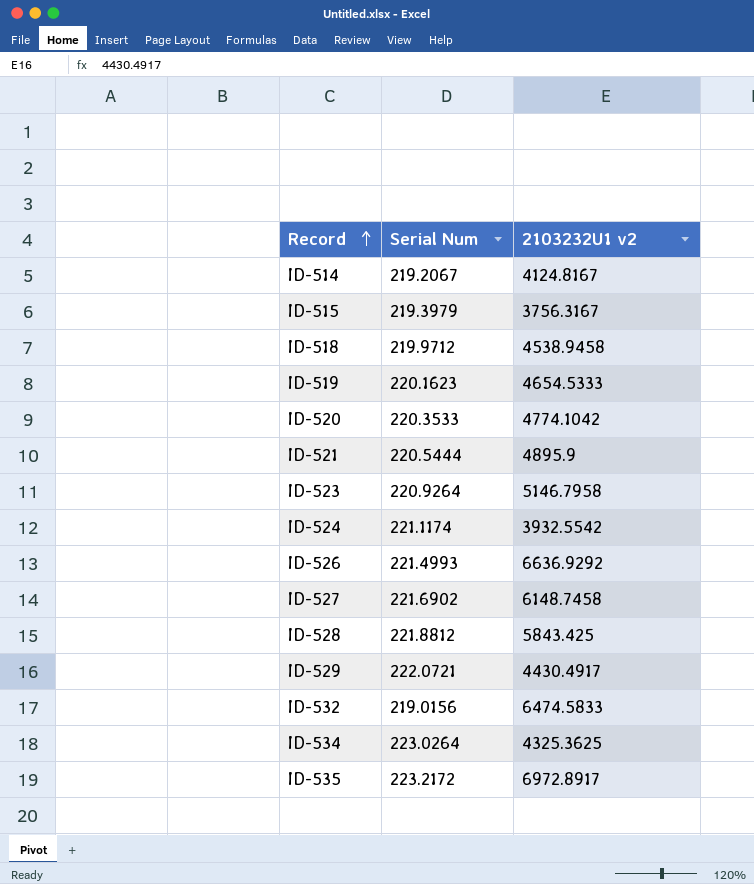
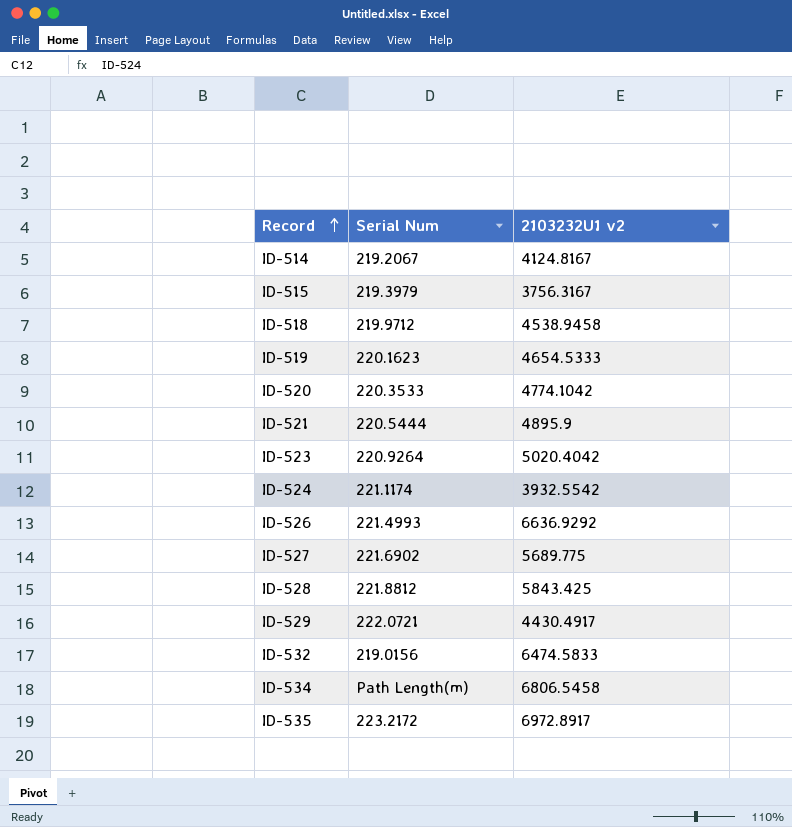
ID-523 | 2103232U1 v2: 5146.7958 -> 5020.4042
ID-527 | 2103232U1 v2: 6148.7458 -> 5689.775
ID-534 | Serial Num: 223.0264 -> Path Length(m)
ID-534 | 2103232U1 v2: 4325.3625 -> 6806.5458

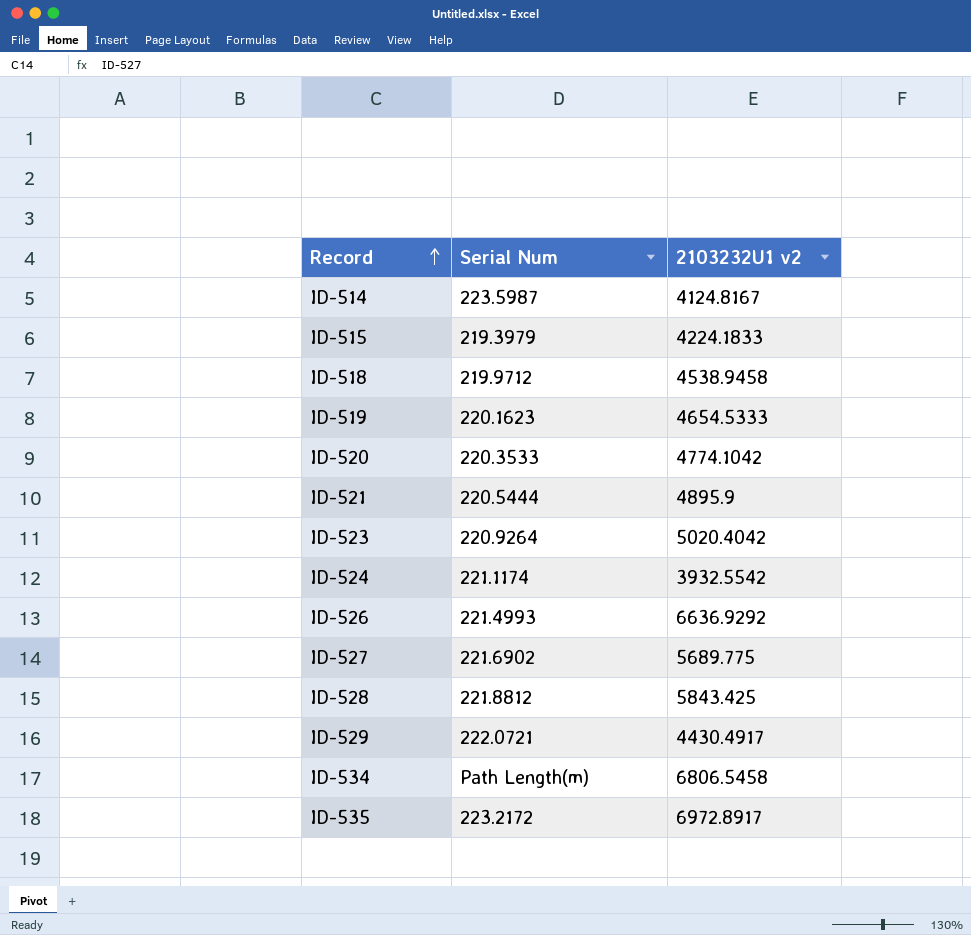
row ID-532: 219.0156 | 6474.5833 -> none
ID-514 | Serial Num: 219.2067 -> 223.5987
ID-515 | 2103232U1 v2: 3756.3167 -> 4224.1833

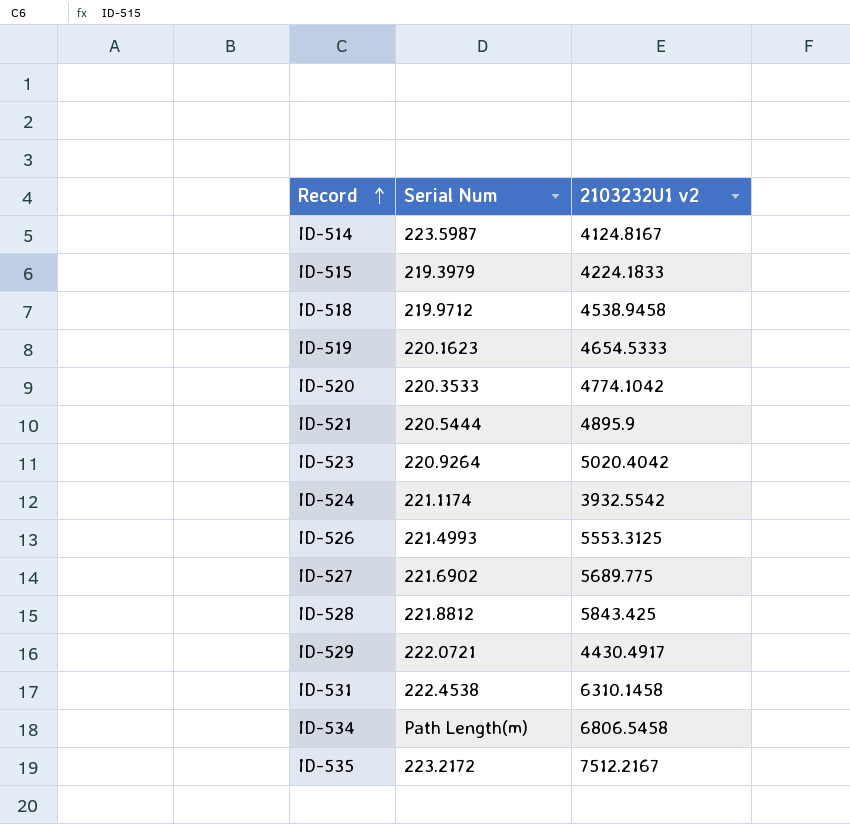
ID-526 | 2103232U1 v2: 6636.9292 -> 5553.3125
row ID-531: none -> 222.4538 | 6310.1458
ID-535 | 2103232U1 v2: 6972.8917 -> 7512.2167

